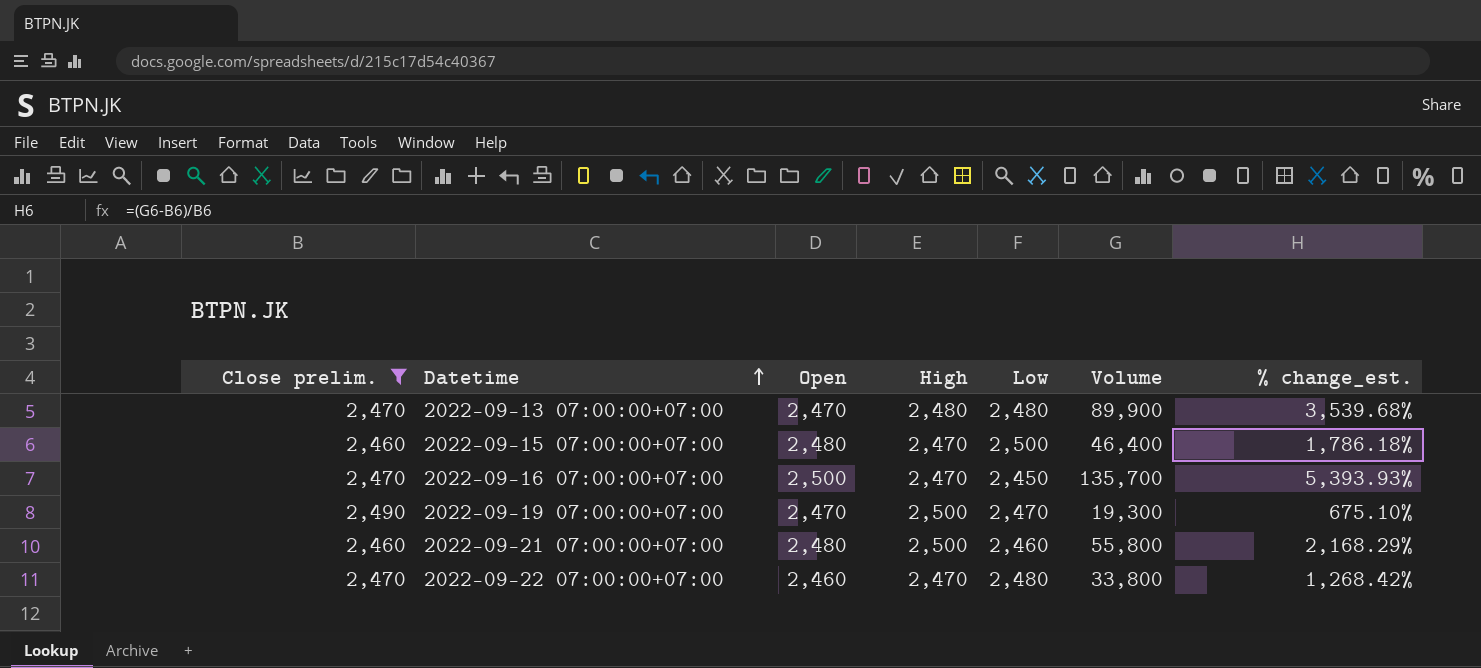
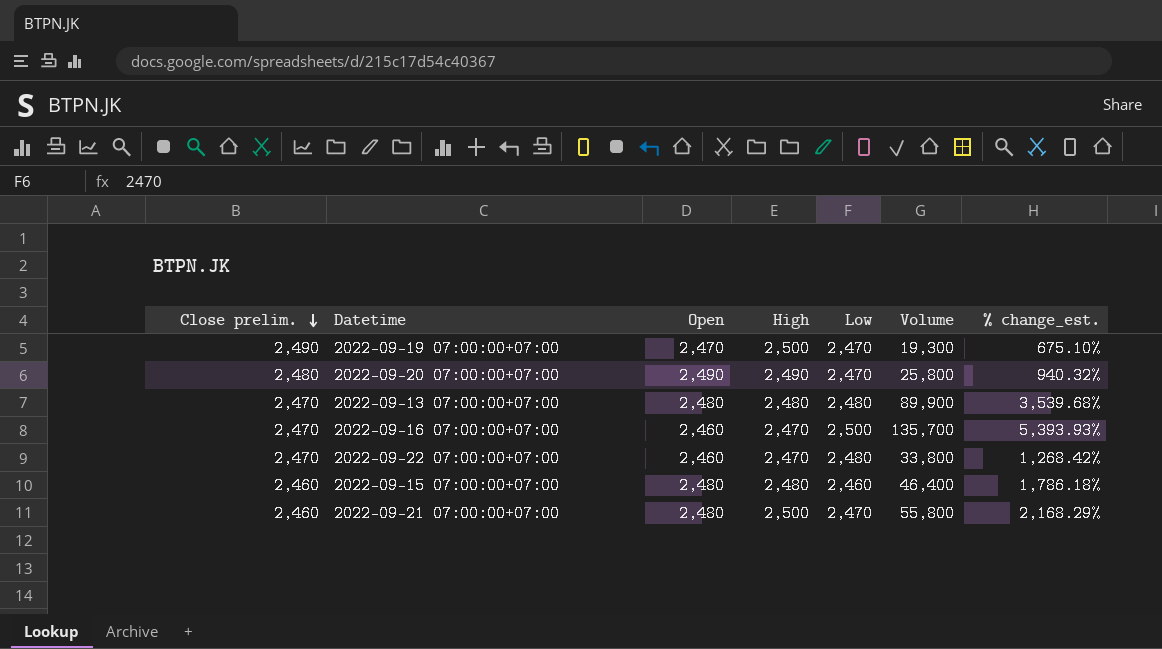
filter: Close prelim. != 2,480 -> none
row order: Datetime ascending -> Close prelim. descending
2022-09-13 07:00:00+07:00 | Open: 2,470 -> 2,480
2022-09-16 07:00:00+07:00 | Open: 2,500 -> 2,460
2022-09-16 07:00:00+07:00 | Low: 2,450 -> 2,500
2022-09-15 07:00:00+07:00 | High: 2,470 -> 2,480
2022-09-15 07:00:00+07:00 | Low: 2,500 -> 2,460
2022-09-21 07:00:00+07:00 | Low: 2,460 -> 2,470

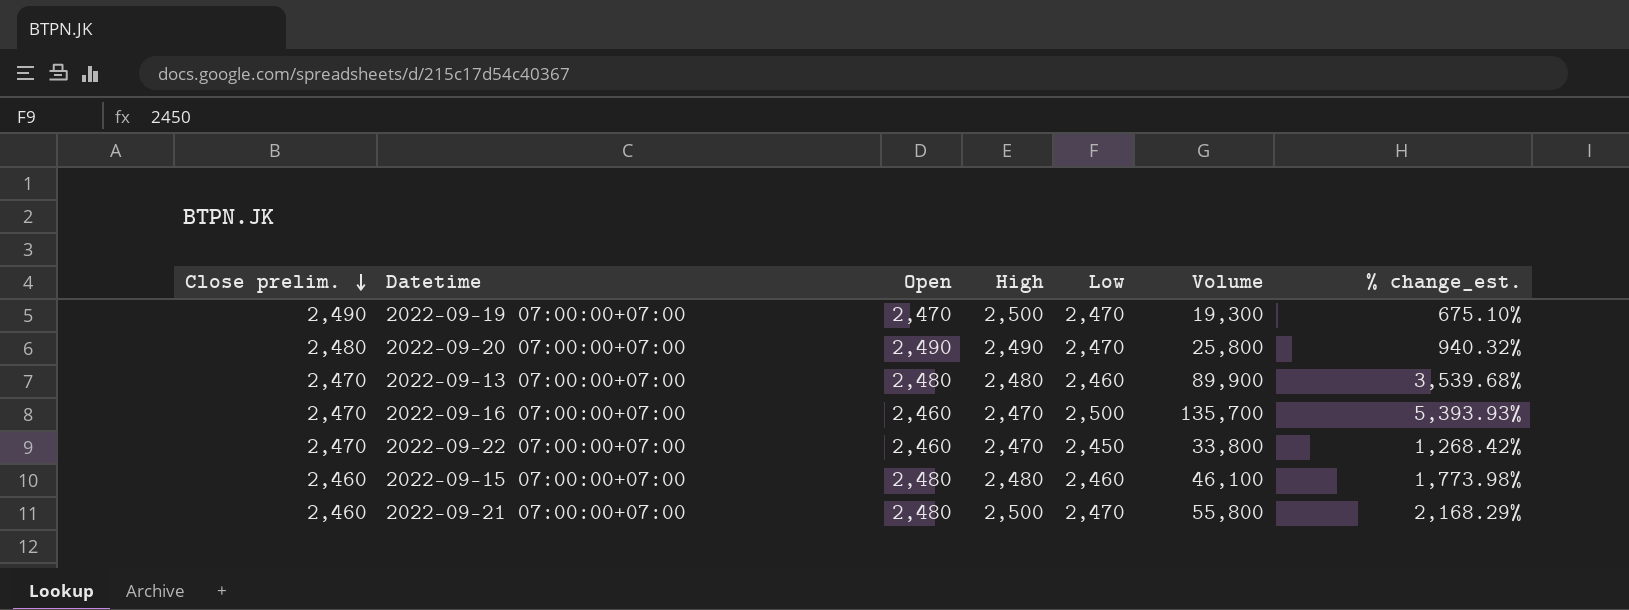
2022-09-13 07:00:00+07:00 | Low: 2,480 -> 2,460
2022-09-22 07:00:00+07:00 | Low: 2,480 -> 2,450
2022-09-15 07:00:00+07:00 | Volume: 46,400 -> 46,100
2022-09-15 07:00:00+07:00 | % change_est.: 1,786.18% -> 1,773.98%

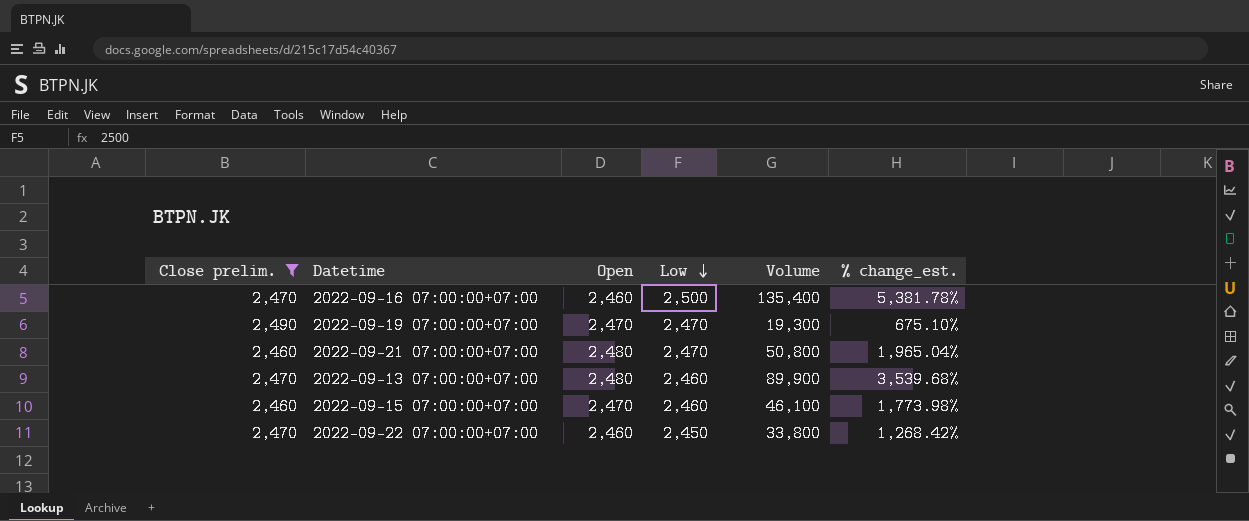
filter: none -> Close prelim. != 2,480
row order: Close prelim. descending -> Low descending
column High | position: 4 -> none
2022-09-16 07:00:00+07:00 | Volume: 135,700 -> 135,400
2022-09-16 07:00:00+07:00 | % change_est.: 5,393.93% -> 5,381.78%
2022-09-21 07:00:00+07:00 | Volume: 55,800 -> 50,800
2022-09-21 07:00:00+07:00 | % change_est.: 2,168.29% -> 1,965.04%
2022-09-15 07:00:00+07:00 | Open: 2,480 -> 2,470

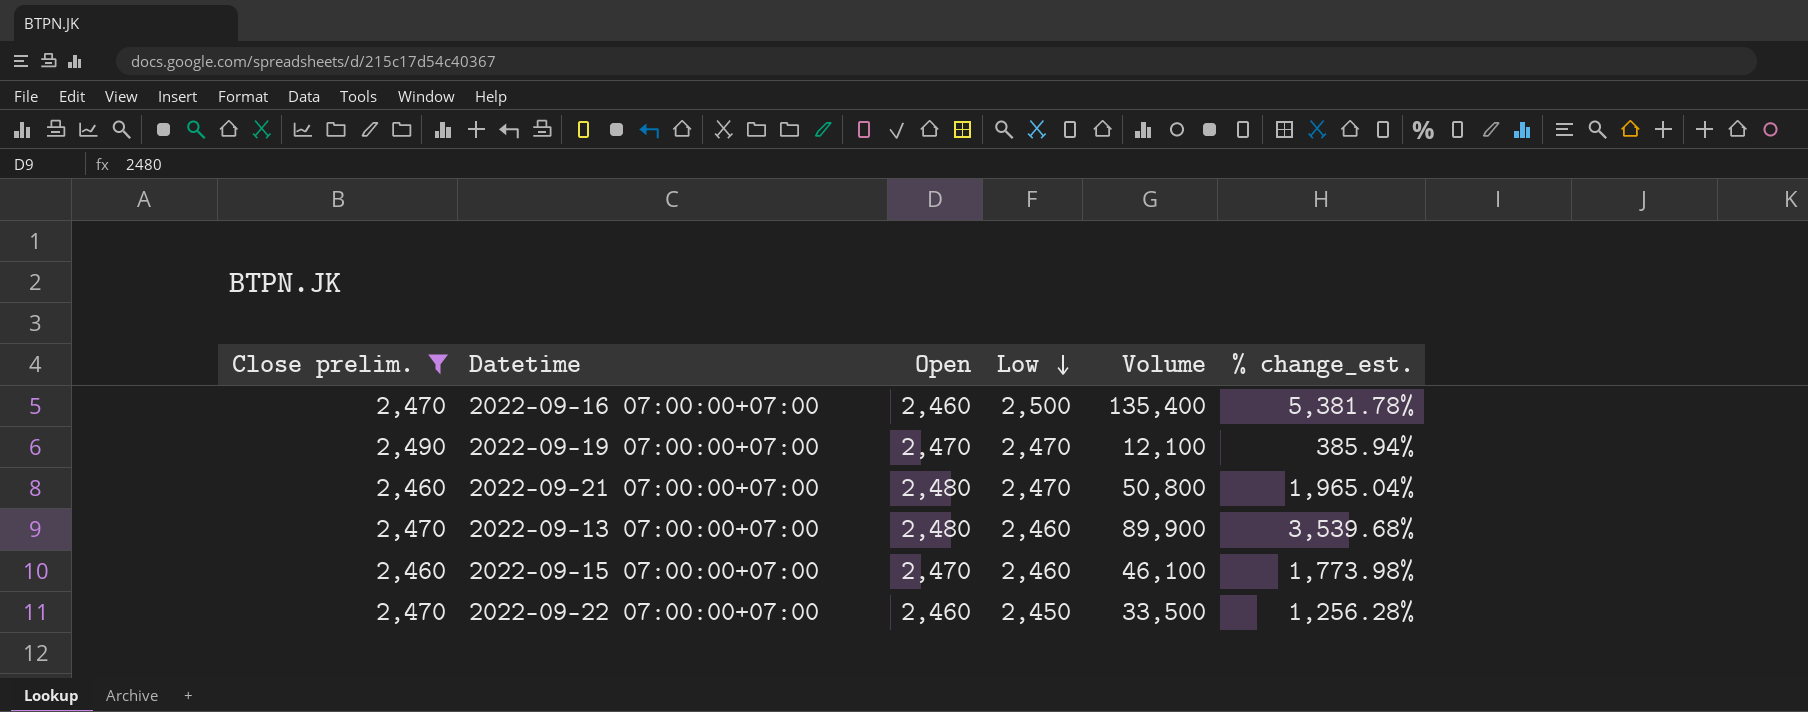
2022-09-19 07:00:00+07:00 | Volume: 19,300 -> 12,100
2022-09-19 07:00:00+07:00 | % change_est.: 675.10% -> 385.94%
2022-09-22 07:00:00+07:00 | Volume: 33,800 -> 33,500
2022-09-22 07:00:00+07:00 | % change_est.: 1,268.42% -> 1,256.28%

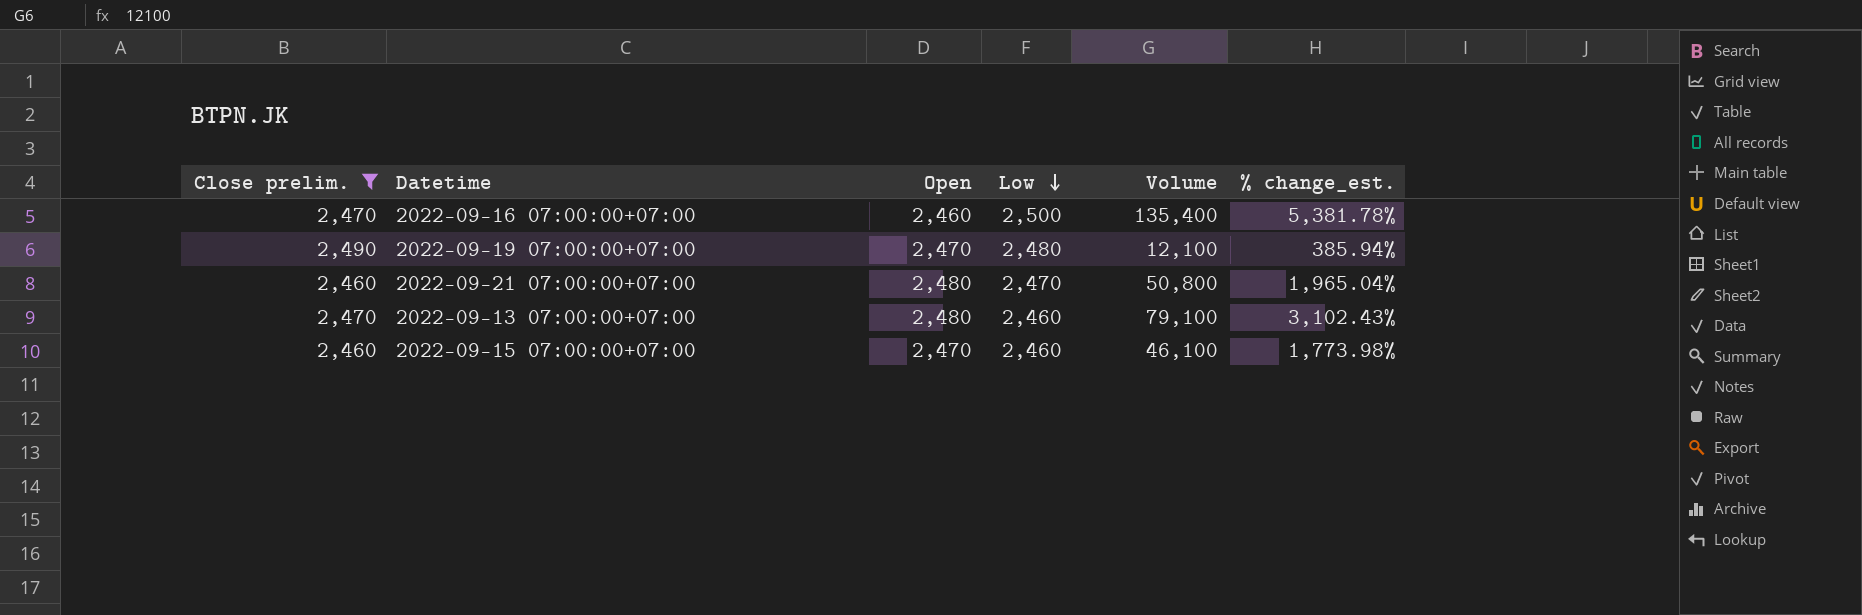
row 2022-09-22 07:00:00+07:00: 2,470 | 2,460 | 2,450 | 33,500 | 1,256.28% -> none
2022-09-19 07:00:00+07:00 | Low: 2,470 -> 2,480
2022-09-13 07:00:00+07:00 | Volume: 89,900 -> 79,100
2022-09-13 07:00:00+07:00 | % change_est.: 3,539.68% -> 3,102.43%

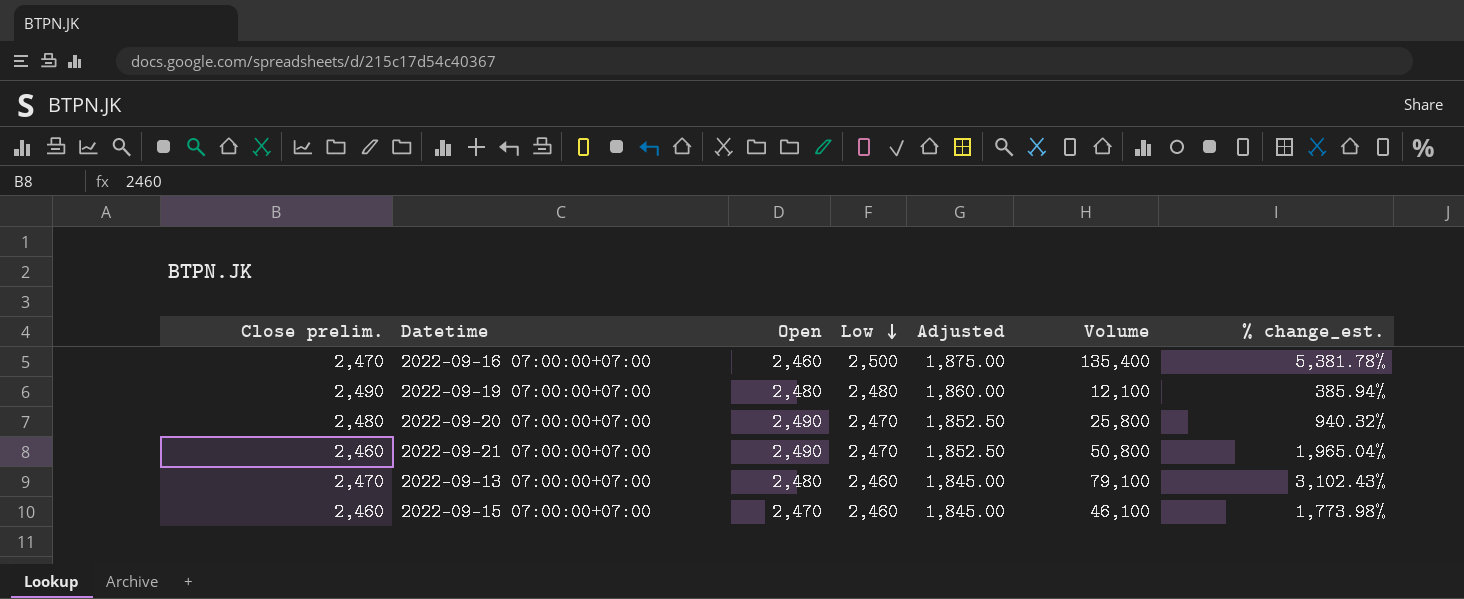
filter: Close prelim. != 2,480 -> none
column Adjusted | formula: none -> [Low] * 0.75
2022-09-19 07:00:00+07:00 | Open: 2,470 -> 2,480
2022-09-21 07:00:00+07:00 | Open: 2,480 -> 2,490

